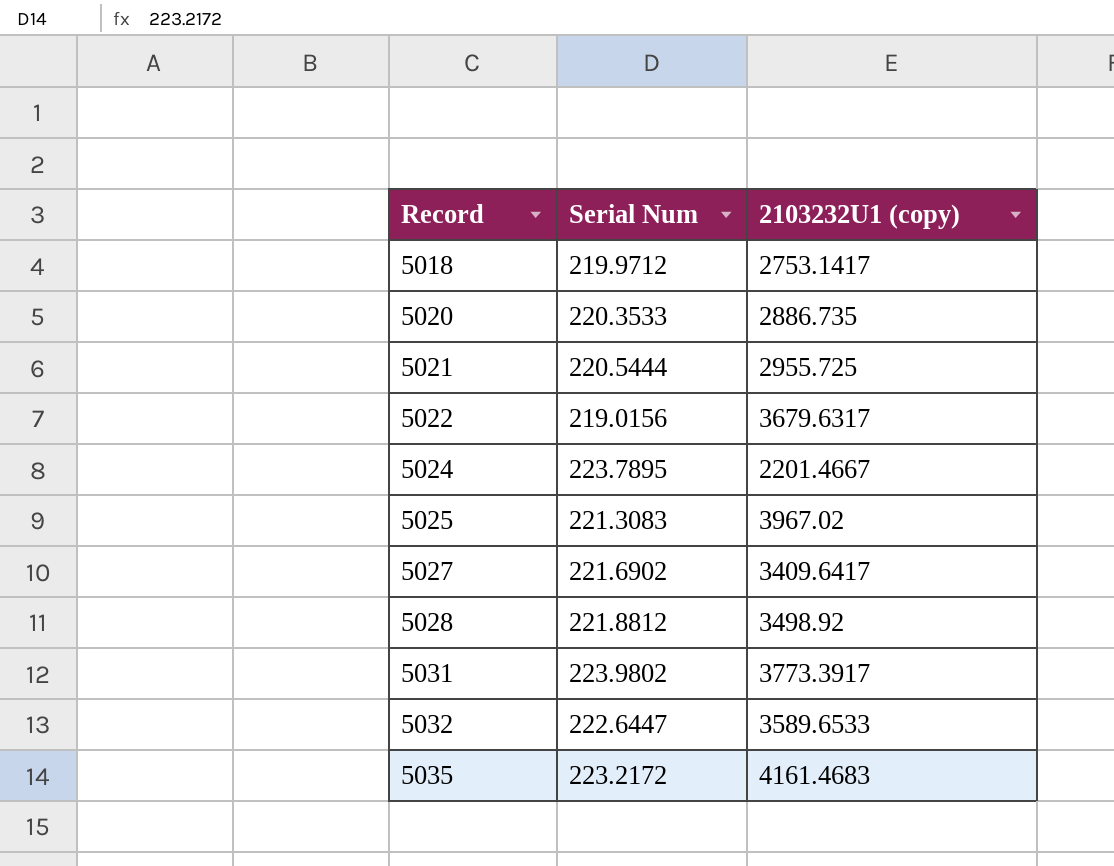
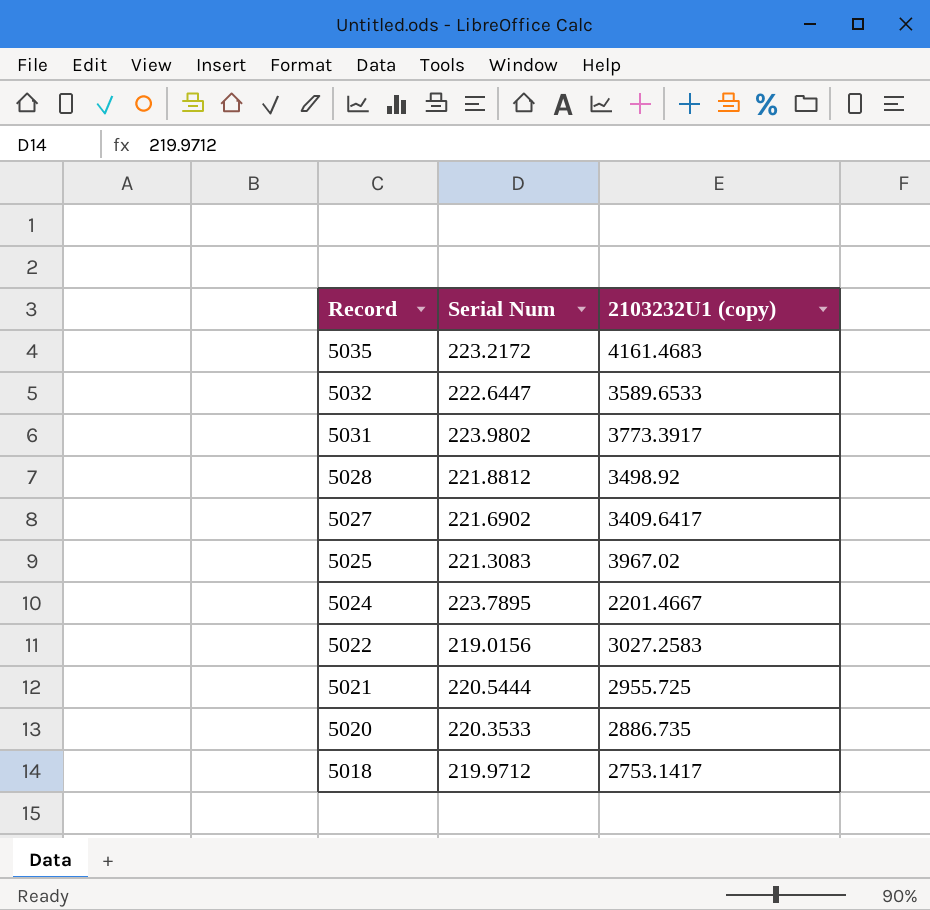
row order: Record ascending -> Record descending
5022 | 2103232U1 (copy): 3679.6317 -> 3027.2583

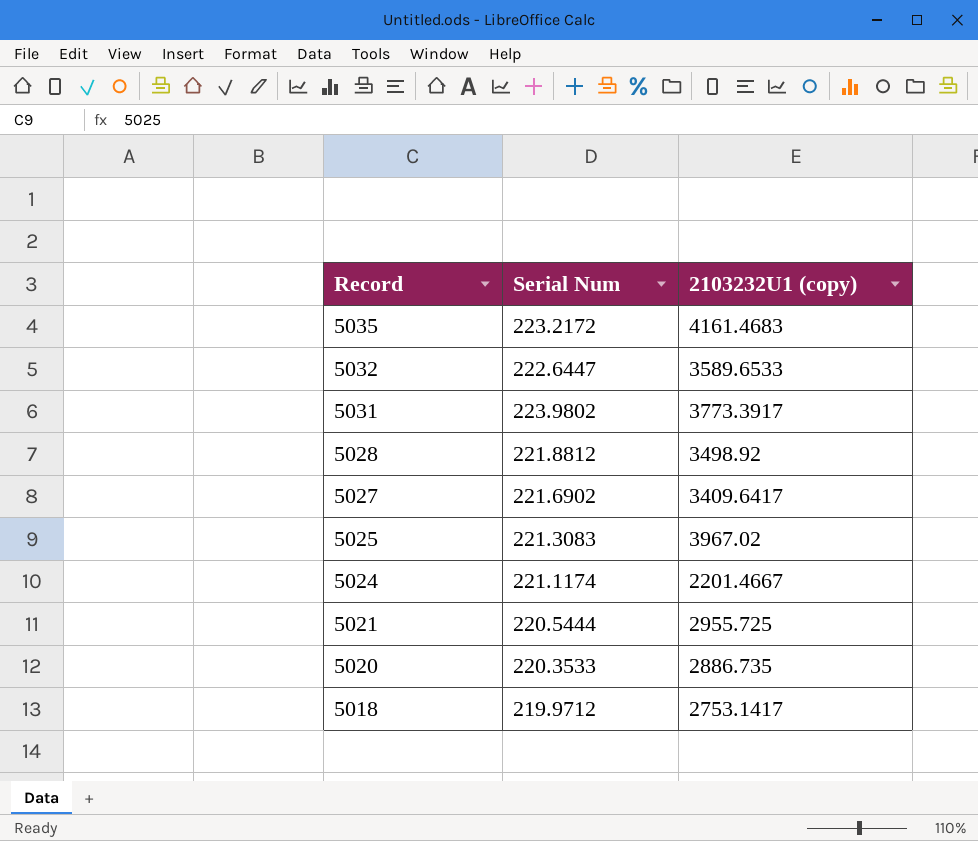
row 5022: 219.0156 | 3027.2583 -> none
5024 | Serial Num: 223.7895 -> 221.1174

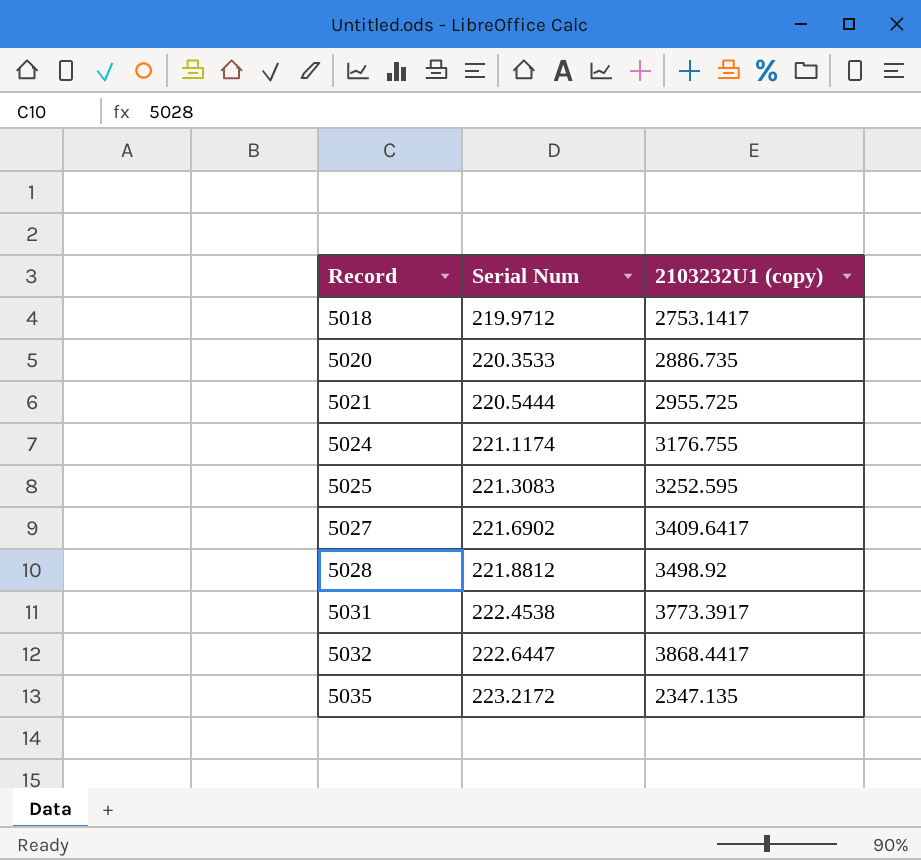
row order: Record descending -> Record ascending
5024 | 2103232U1 (copy): 2201.4667 -> 3176.755
5025 | 2103232U1 (copy): 3967.02 -> 3252.595
5031 | Serial Num: 223.9802 -> 222.4538
5032 | 2103232U1 (copy): 3589.6533 -> 3868.4417
5035 | 2103232U1 (copy): 4161.4683 -> 2347.135

